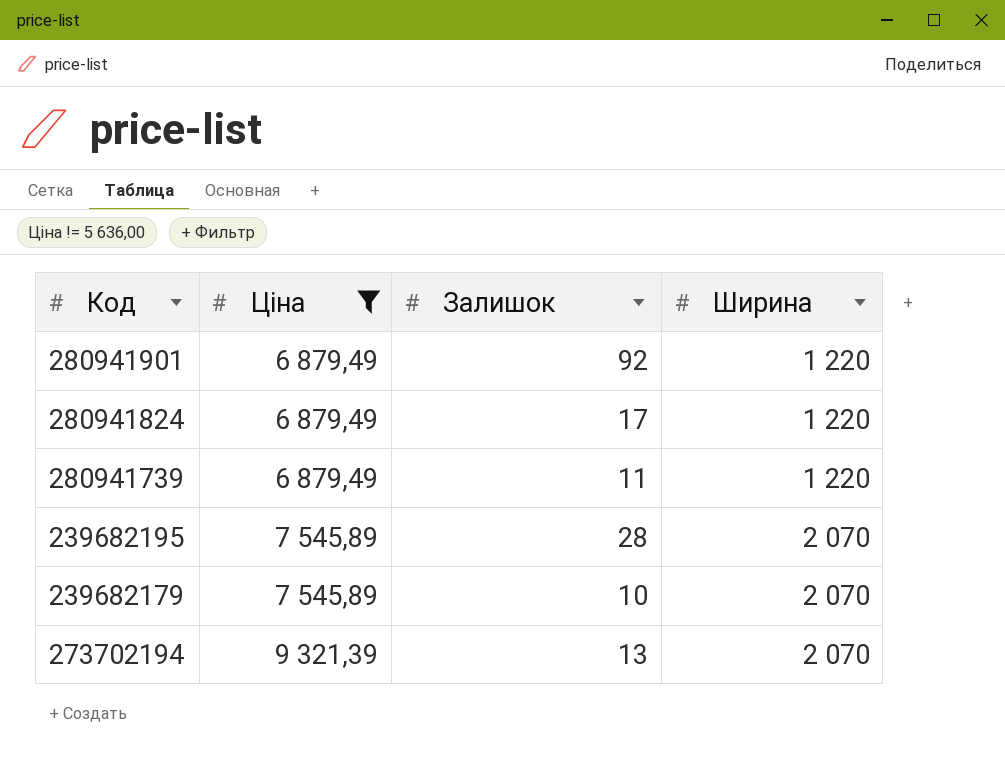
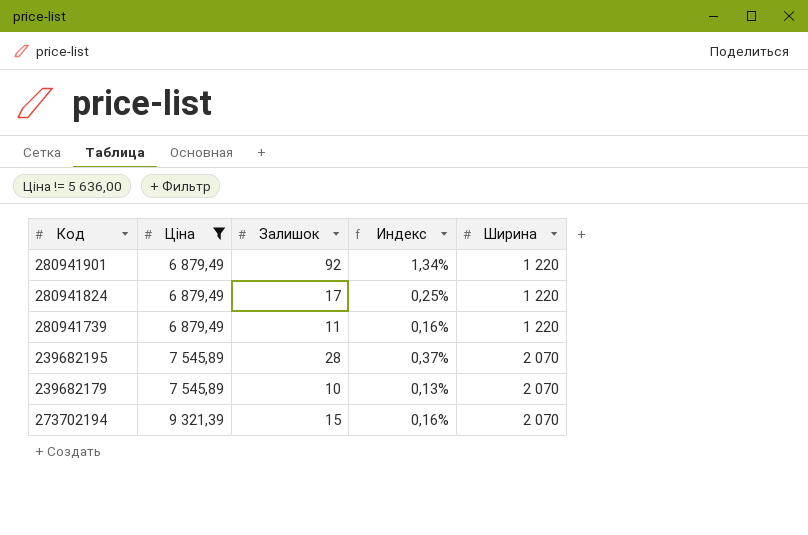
column Индекс | formula: none -> [Залишок] / [Ціна]
273702194 | Залишок: 13 -> 15

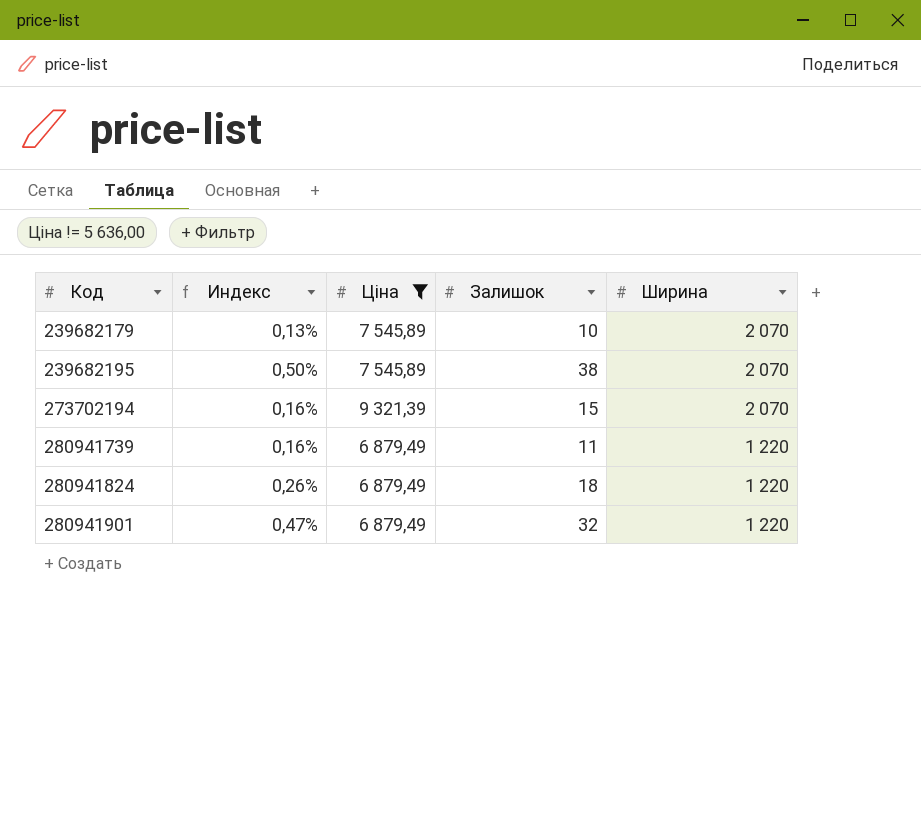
row order: Ціна ascending -> Код ascending
column Индекс | position: 4 -> 2
239682195 | Индекс: 0,37% -> 0,50%
239682195 | Залишок: 28 -> 38
280941824 | Индекс: 0,25% -> 0,26%
280941824 | Залишок: 17 -> 18
280941901 | Индекс: 1,34% -> 0,47%
280941901 | Залишок: 92 -> 32

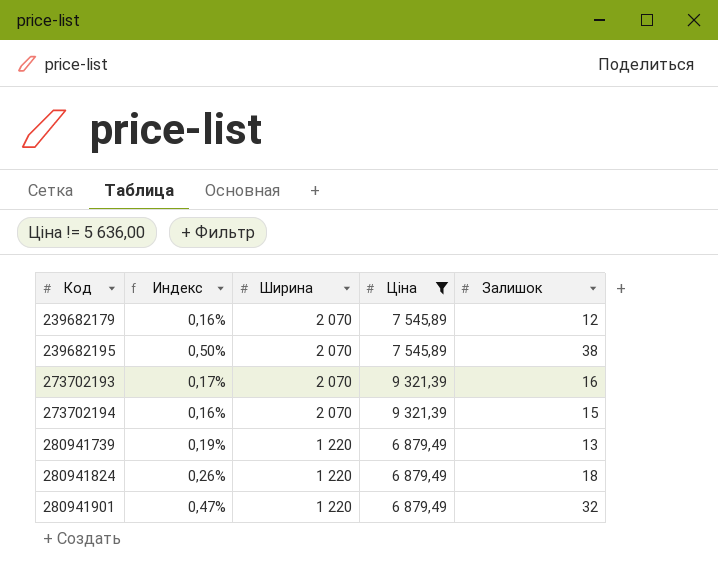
column Ширина | position: 5 -> 3
239682179 | Индекс: 0,13% -> 0,16%
239682179 | Залишок: 10 -> 12
row 273702193: none -> 0,17% | 2 070 | 9 321,39 | 16
280941739 | Индекс: 0,16% -> 0,19%
280941739 | Залишок: 11 -> 13

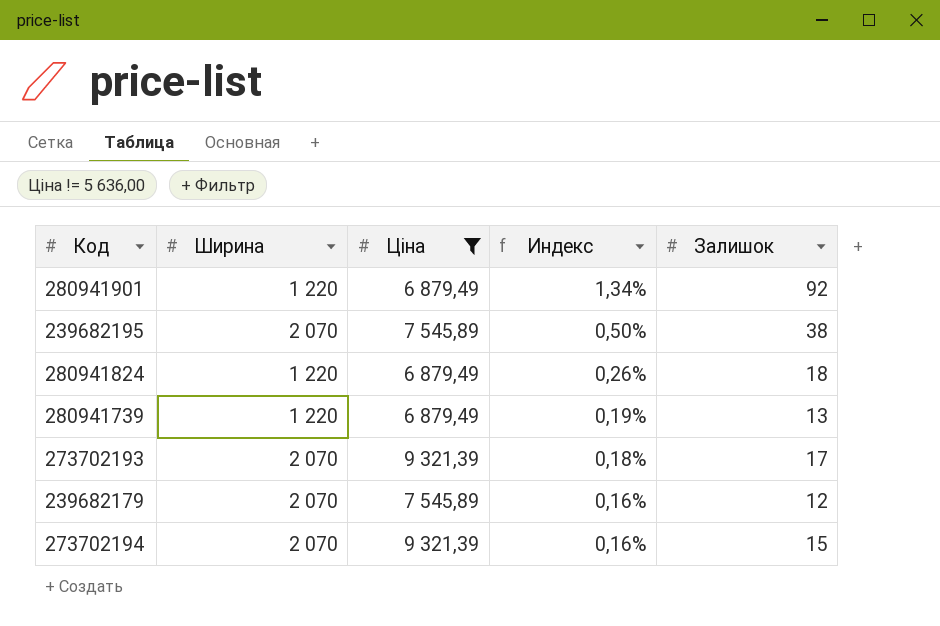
row order: Код ascending -> Индекс descending
column Индекс | position: 2 -> 4
280941901 | Индекс: 0,47% -> 1,34%
280941901 | Залишок: 32 -> 92
273702193 | Индекс: 0,17% -> 0,18%
273702193 | Залишок: 16 -> 17

